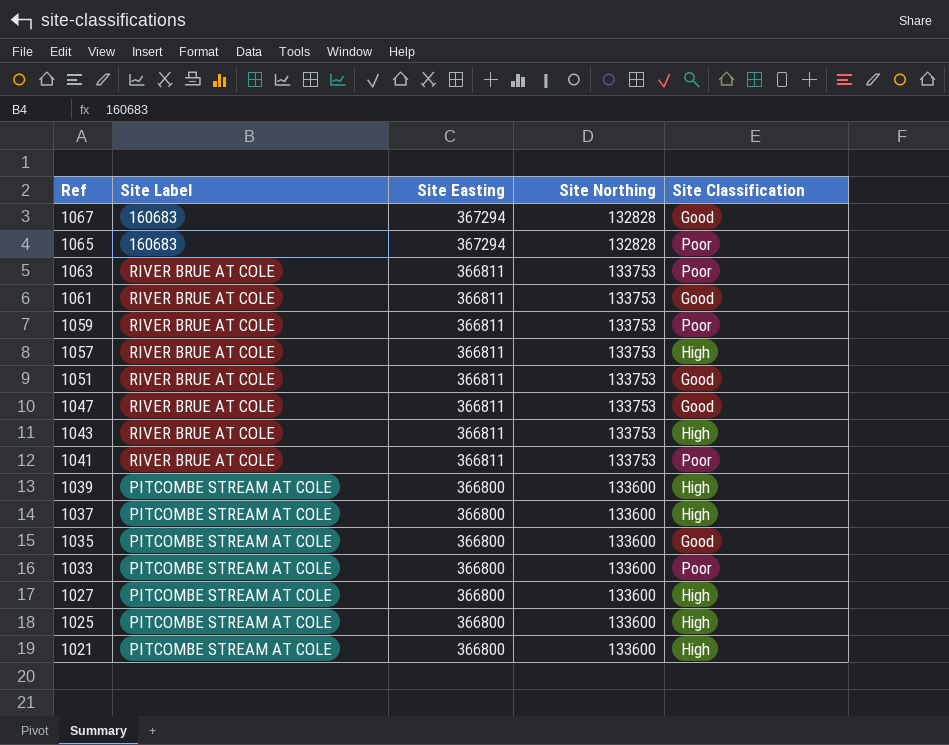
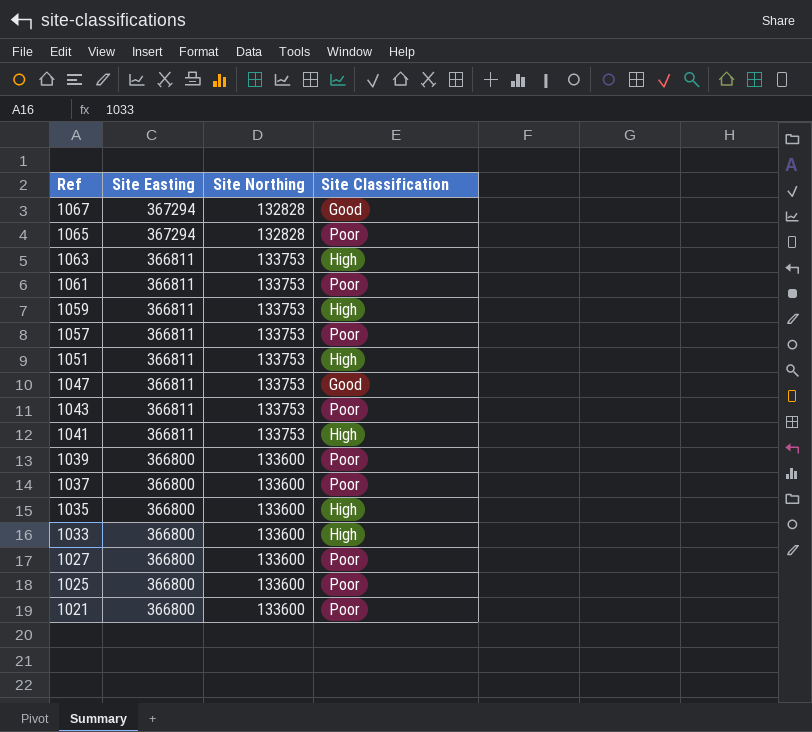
column Site Label | position: 2 -> none
1063 | Site Classification: Poor -> High
1061 | Site Classification: Good -> Poor
1059 | Site Classification: Poor -> High
1057 | Site Classification: High -> Poor
1051 | Site Classification: Good -> High
1043 | Site Classification: High -> Poor
1041 | Site Classification: Poor -> High
1039 | Site Classification: High -> Poor
1037 | Site Classification: High -> Poor
1035 | Site Classification: Good -> High
1033 | Site Classification: Poor -> High
1027 | Site Classification: High -> Poor
1025 | Site Classification: High -> Poor
1021 | Site Classification: High -> Poor

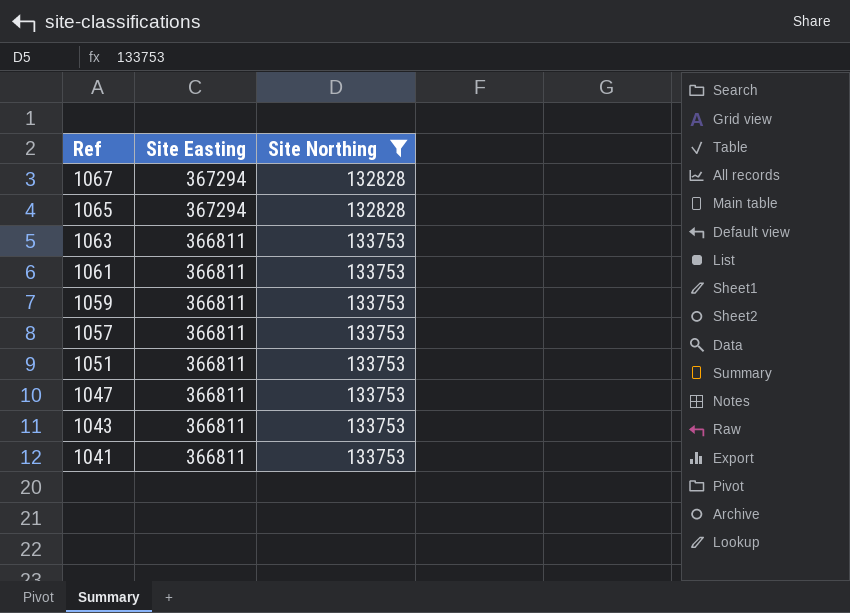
filter: none -> Site Northing != 133600
column Site Classification | position: 4 -> none

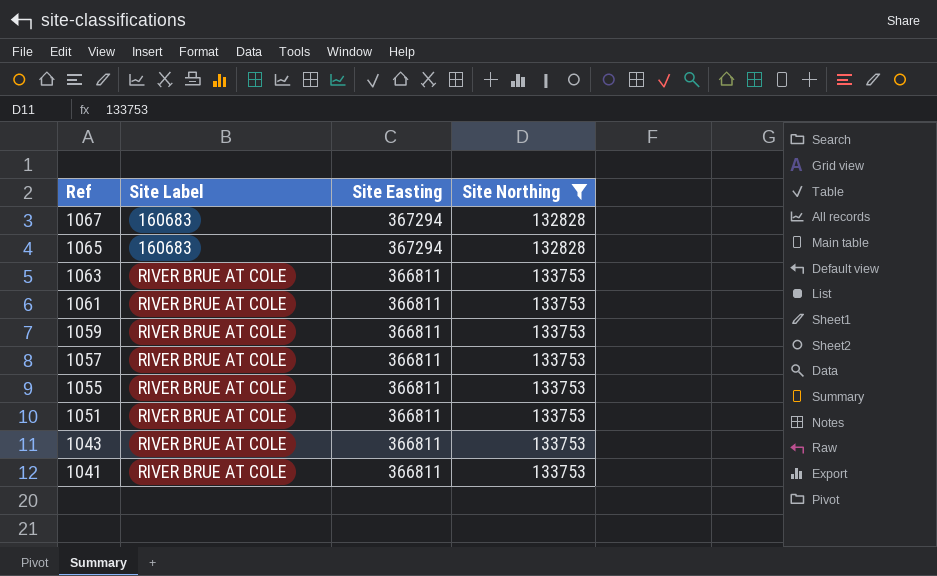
column Site Label | position: none -> 2
row 1047: 366811 | 133753 -> none
row 1055: none -> RIVER BRUE AT COLE | 366811 | 133753

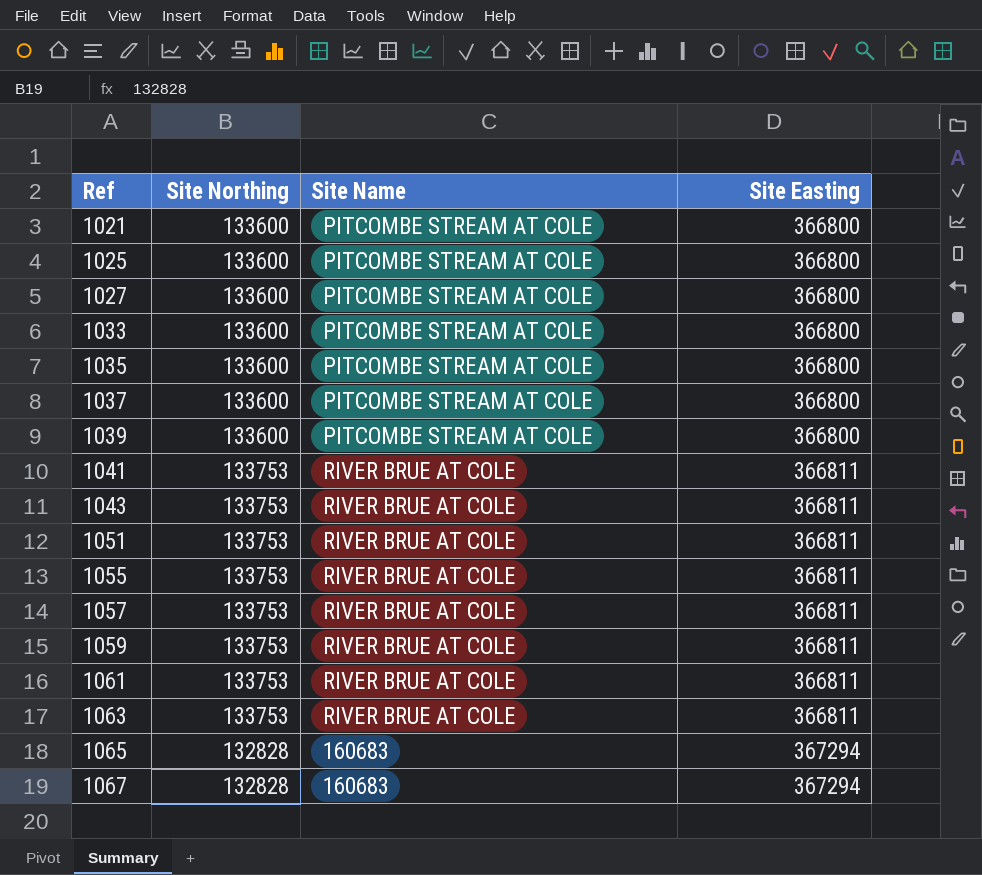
filter: Site Northing != 133600 -> none
row order: Ref descending -> Ref ascending
column Site Northing | position: 4 -> 2
column name: Site Label -> Site Name

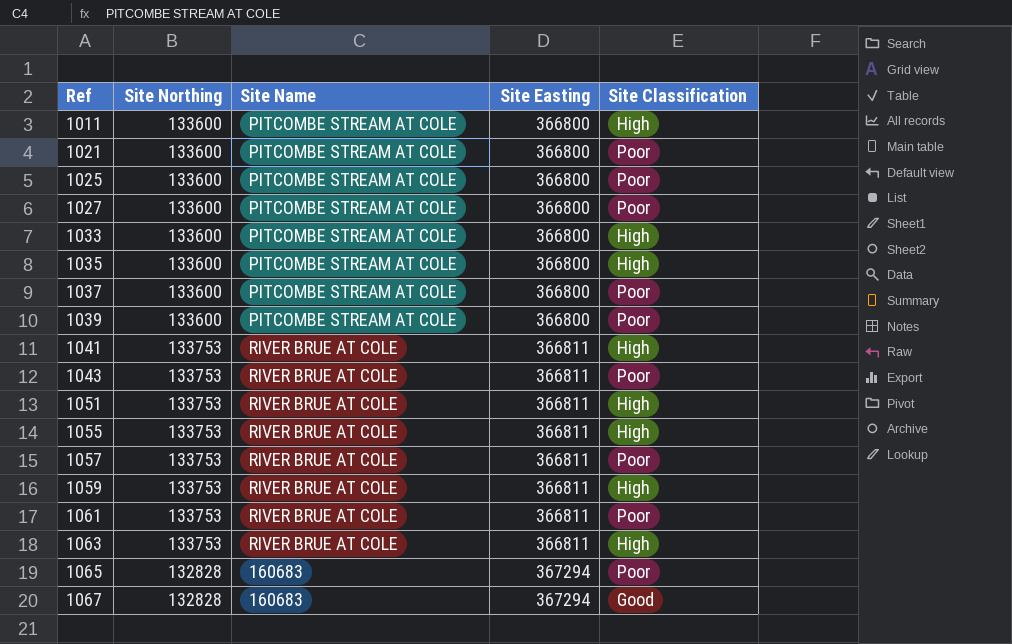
column Site Classification | position: none -> 5
row 1011: none -> 133600 | PITCOMBE STREAM AT COLE | 366800 | High

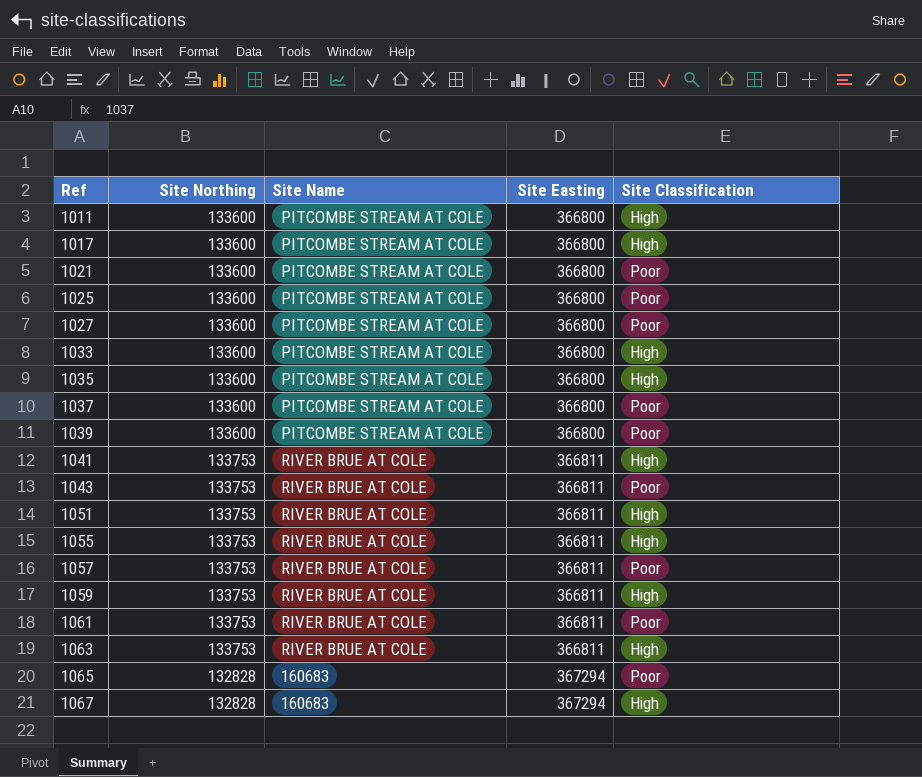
row 1017: none -> 133600 | PITCOMBE STREAM AT COLE | 366800 | High
1067 | Site Classification: Good -> High

